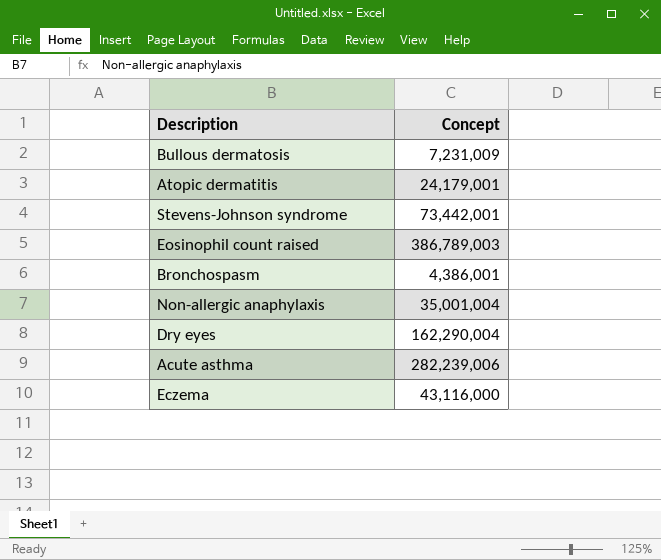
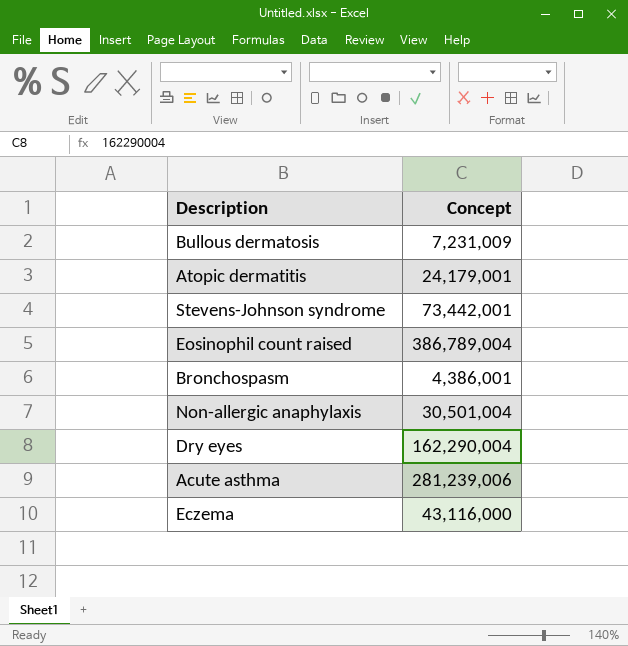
Eosinophil count raised | Concept: 386,789,003 -> 386,789,004
Non-allergic anaphylaxis | Concept: 35,001,004 -> 30,501,004
Acute asthma | Concept: 282,239,006 -> 281,239,006

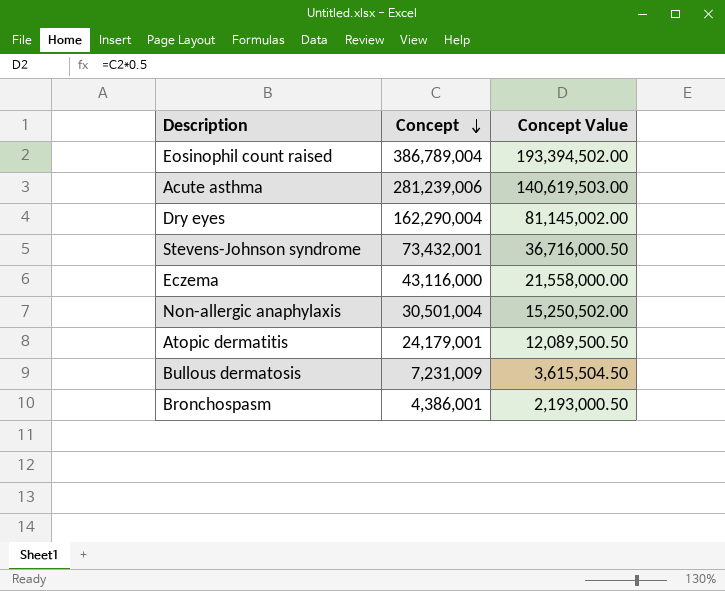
row order: none -> Concept descending
column Concept Value | formula: none -> [Concept] * 0.5
Stevens-Johnson syndrome | Concept: 73,442,001 -> 73,432,001

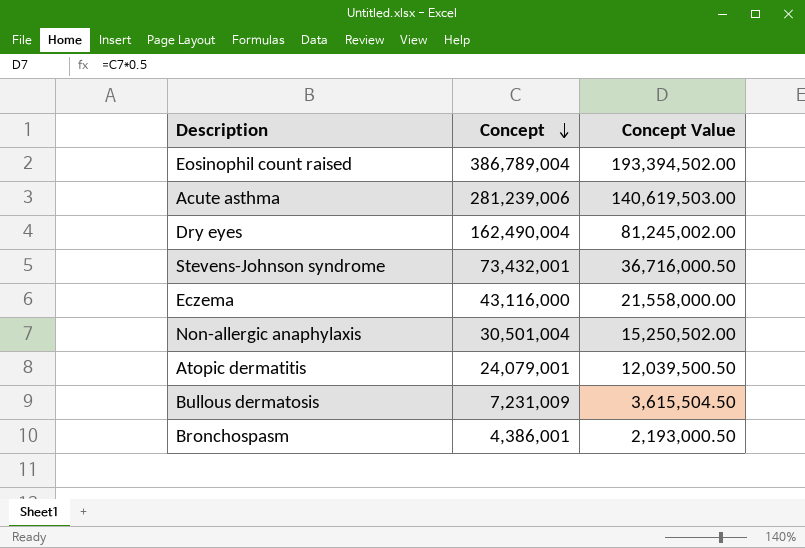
Dry eyes | Concept: 162,290,004 -> 162,490,004
Dry eyes | Concept Value: 81,145,002.00 -> 81,245,002.00
Atopic dermatitis | Concept: 24,179,001 -> 24,079,001
Atopic dermatitis | Concept Value: 12,089,500.50 -> 12,039,500.50

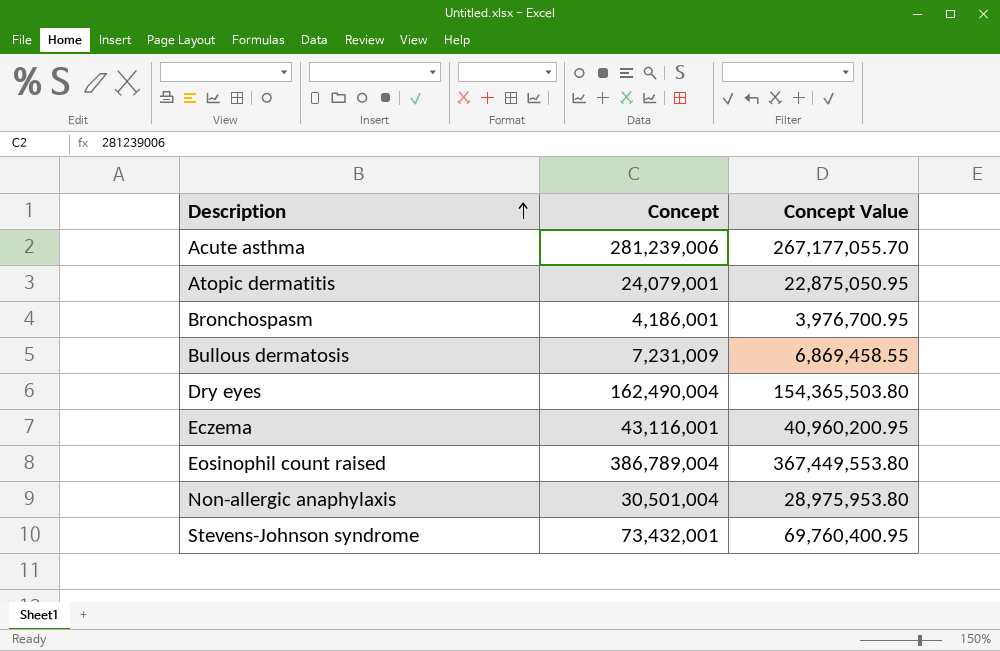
row order: Concept descending -> Description ascending
column Concept Value | formula: [Concept] * 0.5 -> [Concept] * 0.95
Bronchospasm | Concept: 4,386,001 -> 4,186,001
Eczema | Concept: 43,116,000 -> 43,116,001

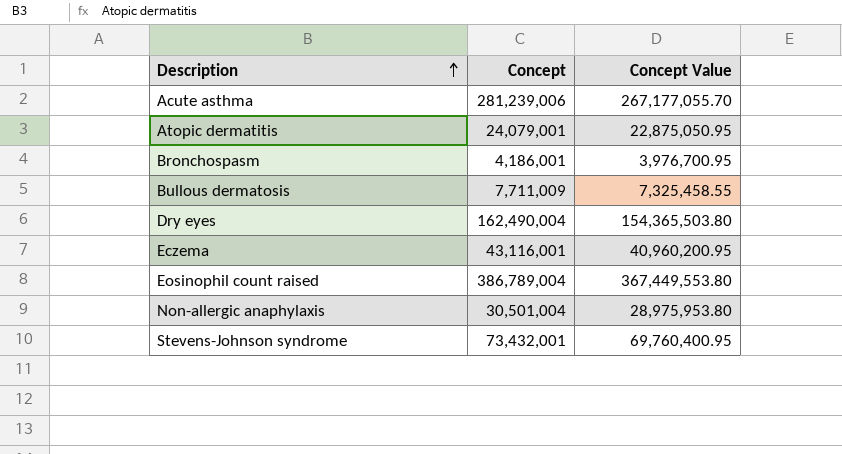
Bullous dermatosis | Concept: 7,231,009 -> 7,711,009
Bullous dermatosis | Concept Value: 6,869,458.55 -> 7,325,458.55

